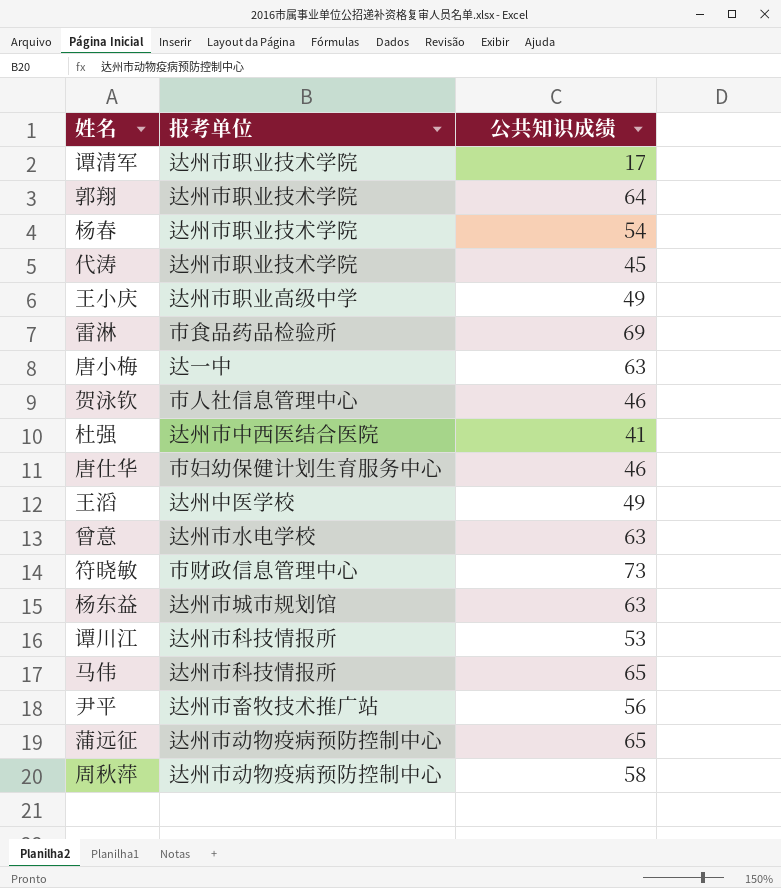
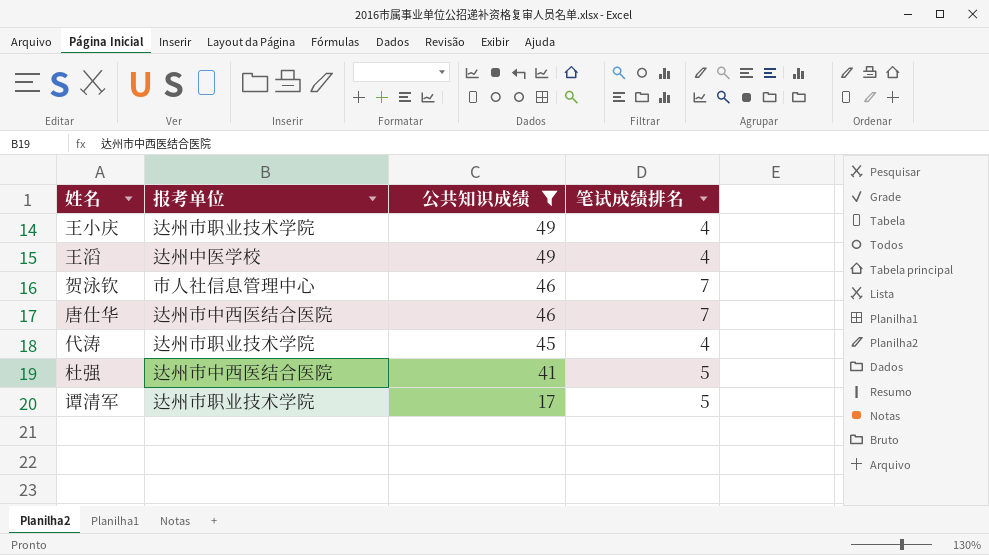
filter: none -> 公共知识成绩 <= 49
row order: none -> 公共知识成绩 descending
column 笔试成绩排名 | position: none -> 4
王小庆 | 报考单位: 达州市职业高级中学 -> 达州市职业技术学院
唐仕华 | 报考单位: 市妇幼保健计划生育服务中心 -> 达州市中西医结合医院

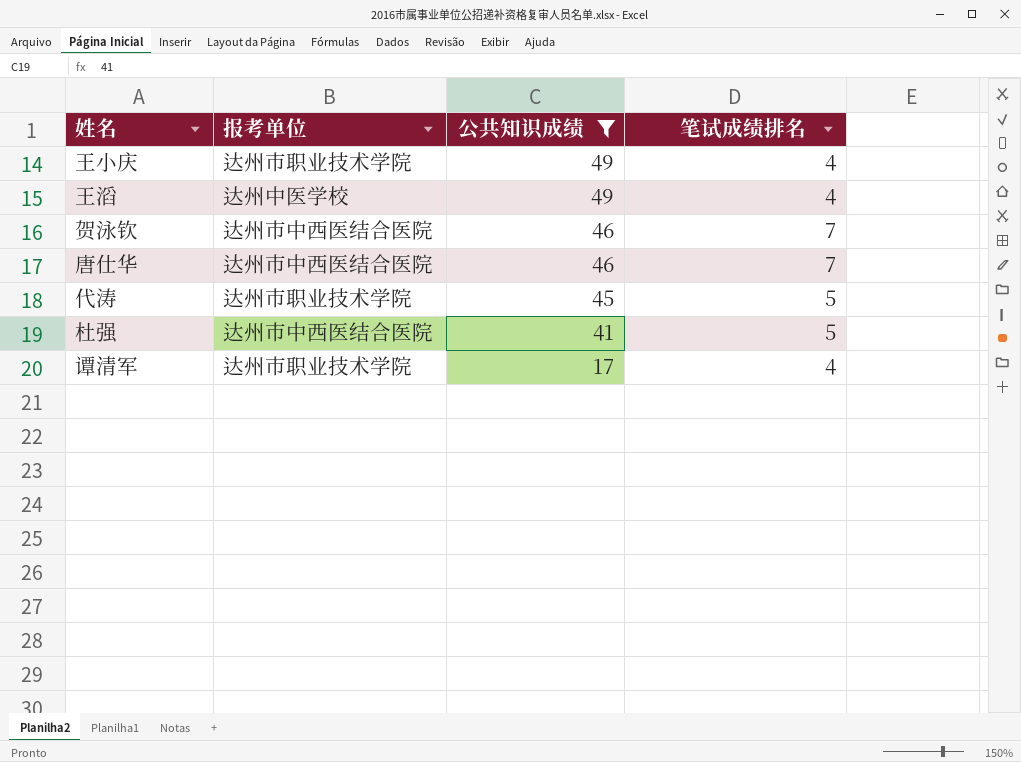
贺泳钦 | 报考单位: 市人社信息管理中心 -> 达州市中西医结合医院
代涛 | 笔试成绩排名: 4 -> 5
谭清军 | 笔试成绩排名: 5 -> 4

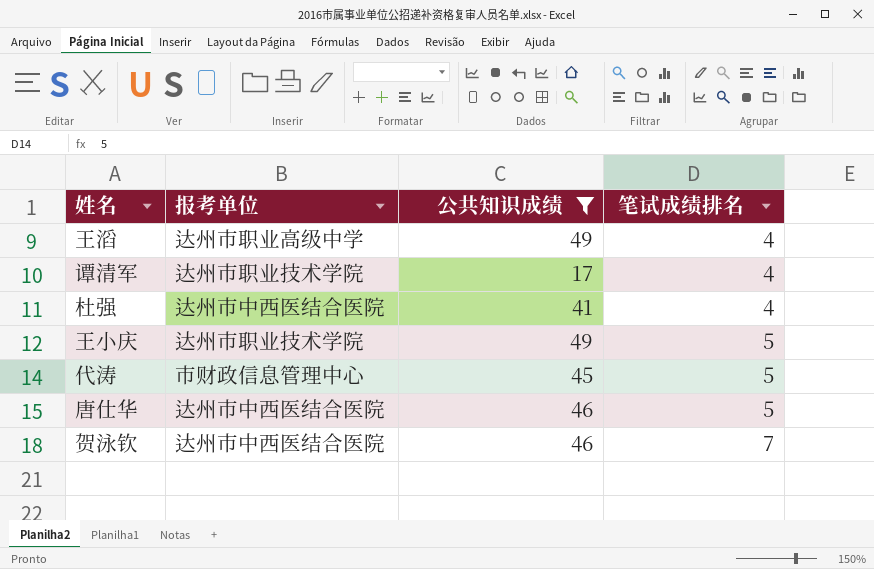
row order: 公共知识成绩 descending -> 笔试成绩排名 ascending
王滔 | 报考单位: 达州中医学校 -> 达州市职业高级中学
杜强 | 笔试成绩排名: 5 -> 4
王小庆 | 笔试成绩排名: 4 -> 5
代涛 | 报考单位: 达州市职业技术学院 -> 市财政信息管理中心
唐仕华 | 笔试成绩排名: 7 -> 5

